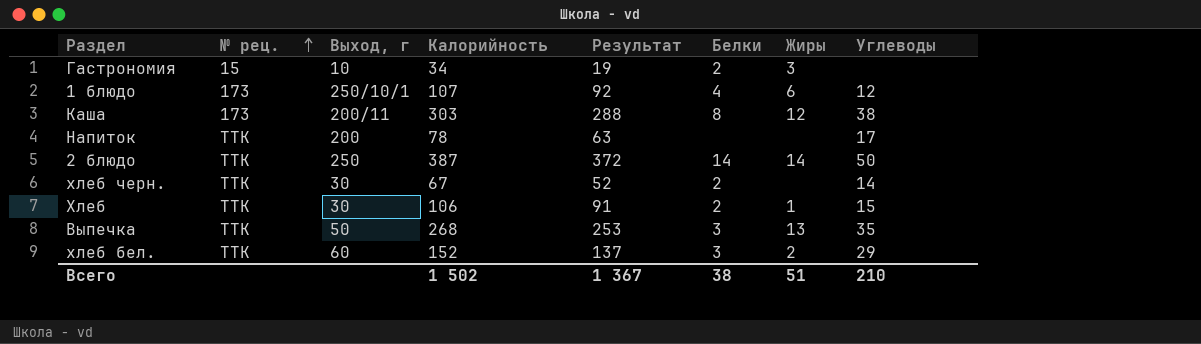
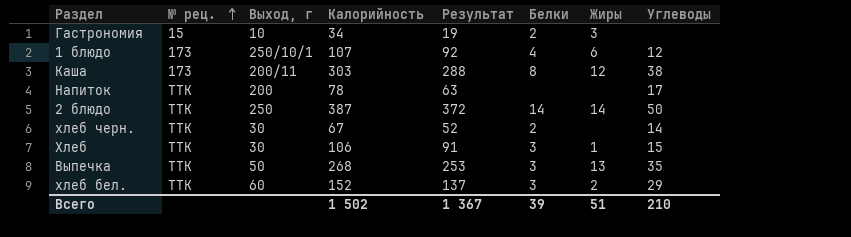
Хлеб | Белки: 2 -> 3
Всего | Белки: 38 -> 39

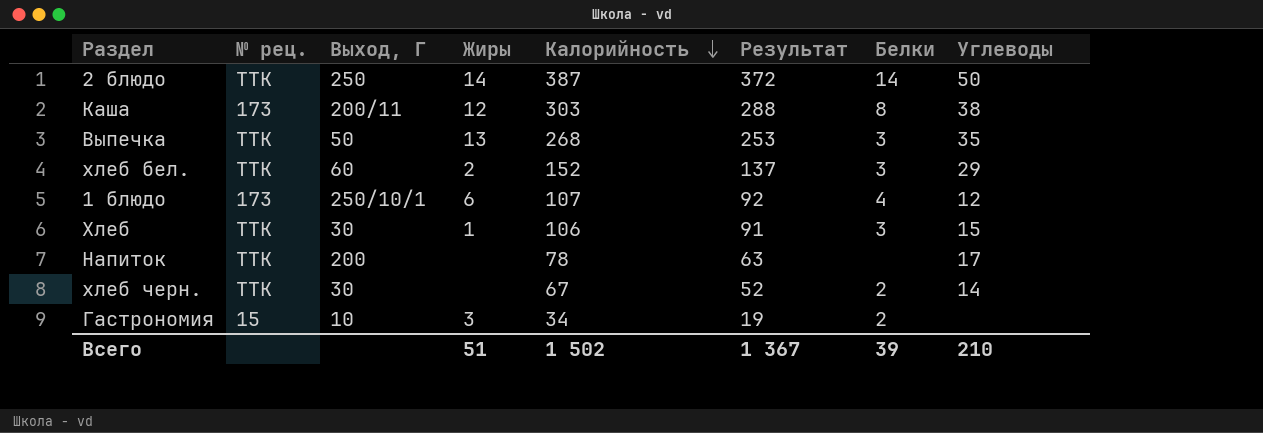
row order: № рец. ascending -> Калорийность descending
column name: Выход, г -> Выход, Г
column Жиры | position: 7 -> 4

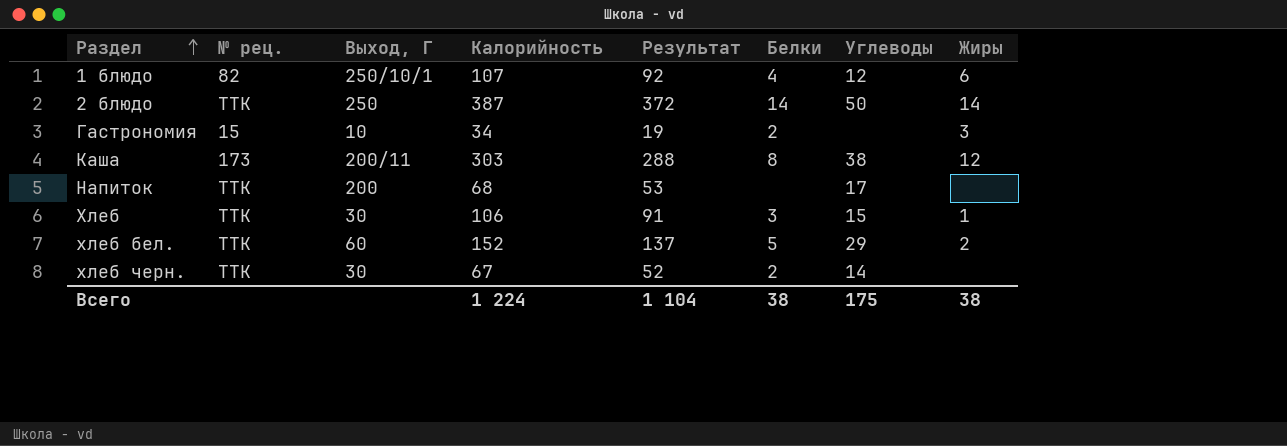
row order: Калорийность descending -> Раздел ascending
column Жиры | position: 4 -> 8
row Выпечка: ТТК | 50 | 13 | 268 | 253 | 3 | 35 -> none
1 блюдо | № рец.: 173 -> 82
Напиток | Калорийность: 78 -> 68
Напиток | Результат: 63 -> 53
хлеб бел. | Белки: 3 -> 5
Всего | Калорийность: 1 502 -> 1 224
Всего | Результат: 1 367 -> 1 104
Всего | Белки: 39 -> 38
Всего | Углеводы: 210 -> 175
Всего | Жиры: 51 -> 38

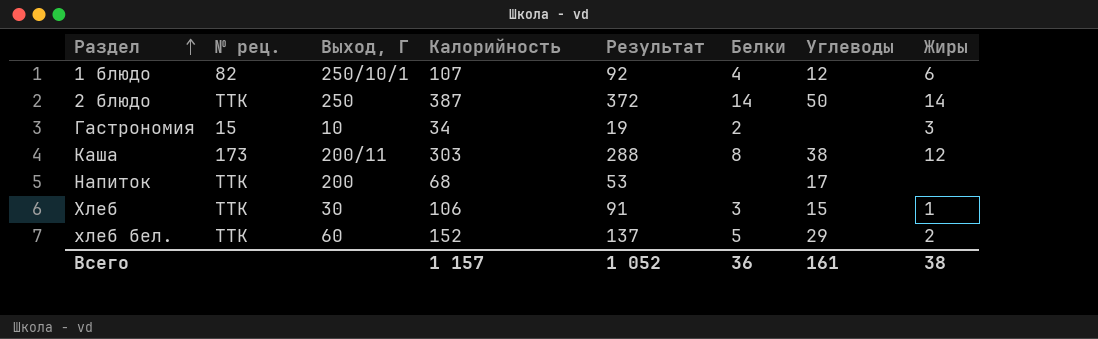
row хлеб черн.: ТТК | 30 | 67 | 52 | 2 | 14 | none -> none
Всего | Калорийность: 1 224 -> 1 157
Всего | Результат: 1 104 -> 1 052
Всего | Белки: 38 -> 36
Всего | Углеводы: 175 -> 161

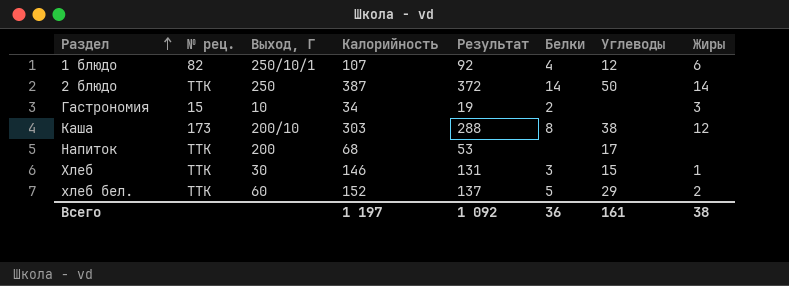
Каша | Выход, Г: 200/11 -> 200/10
Хлеб | Калорийность: 106 -> 146
Хлеб | Результат: 91 -> 131
Всего | Калорийность: 1 157 -> 1 197
Всего | Результат: 1 052 -> 1 092

